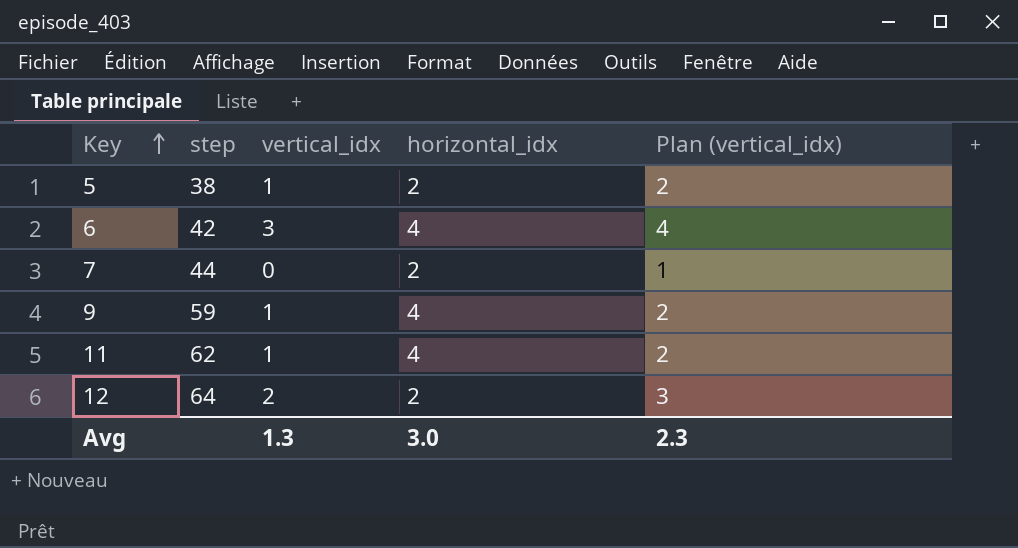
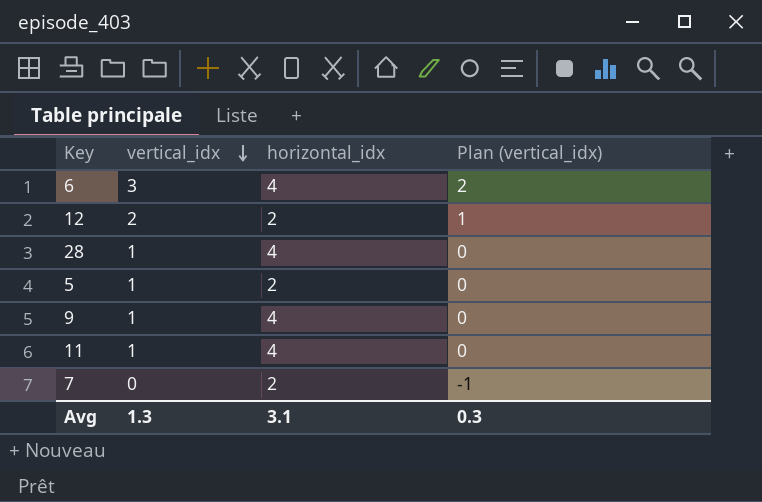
row order: Key ascending -> vertical_idx descending
column step | position: 2 -> none
column Plan (vertical_idx) | formula: [vertical_idx] + 1 -> [vertical_idx] - 1
row 28: none -> 1 | 4 | 0
Avg | horizontal_idx: 3.0 -> 3.1
Avg | Plan (vertical_idx): 2.3 -> 0.3

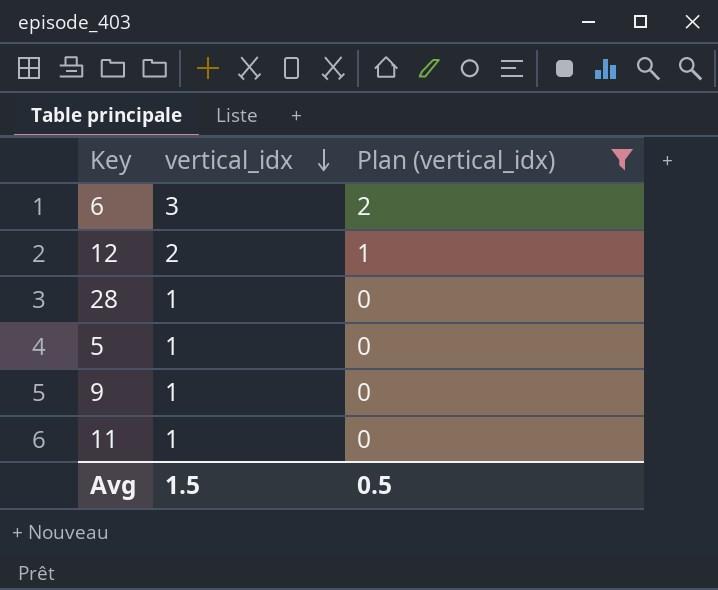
filter: none -> Plan (vertical_idx) != -1
column horizontal_idx | position: 3 -> none
Avg | vertical_idx: 1.3 -> 1.5
Avg | Plan (vertical_idx): 0.3 -> 0.5

